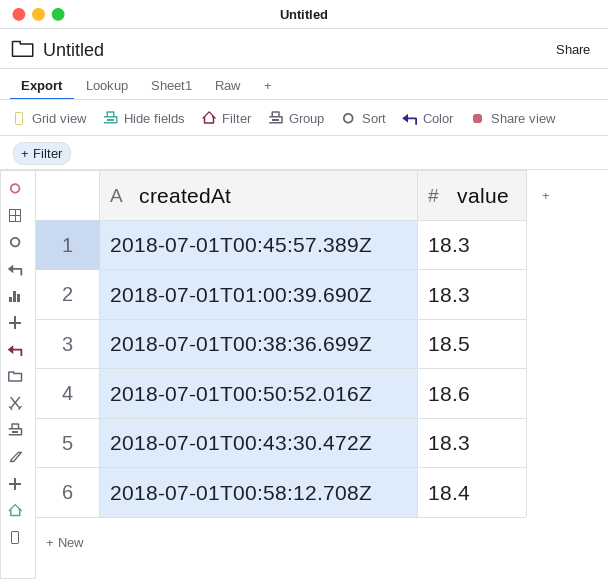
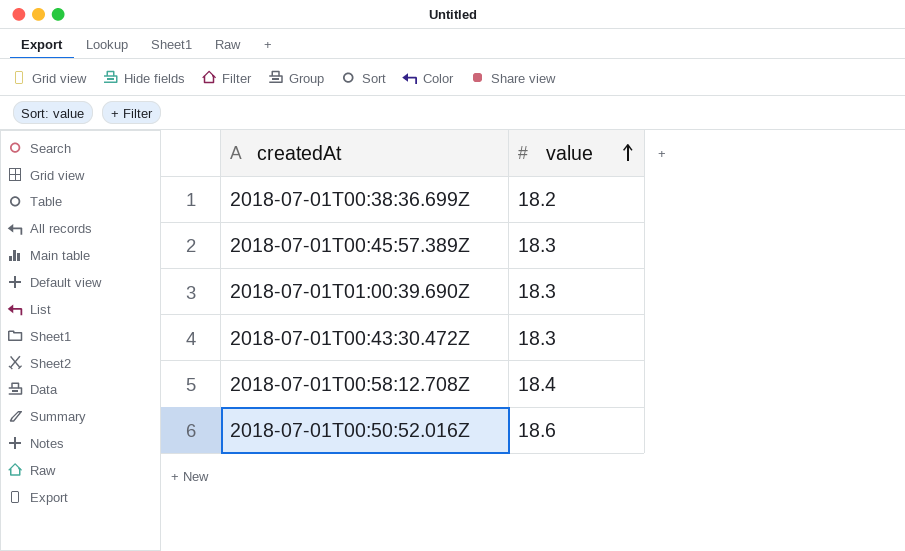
row order: none -> value ascending
2018-07-01T00:38:36.699Z | value: 18.5 -> 18.2

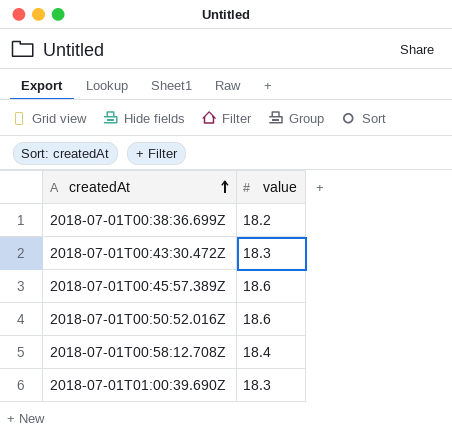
row order: value ascending -> createdAt ascending
2018-07-01T00:45:57.389Z | value: 18.3 -> 18.6

